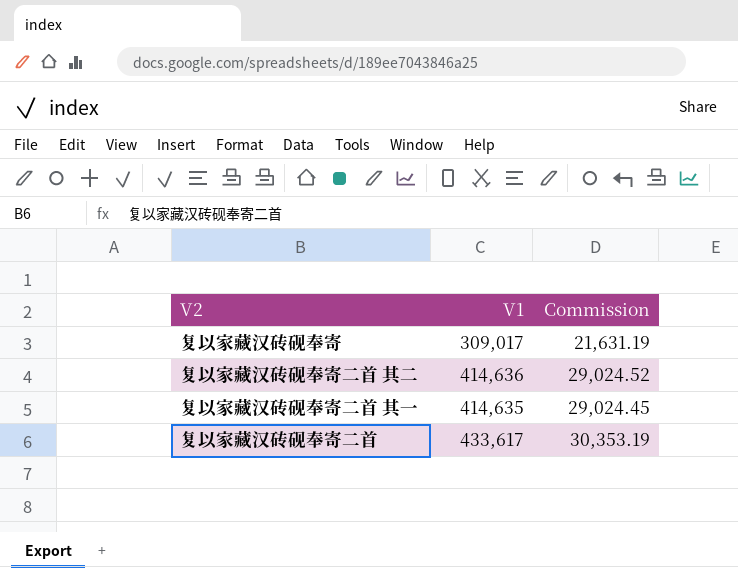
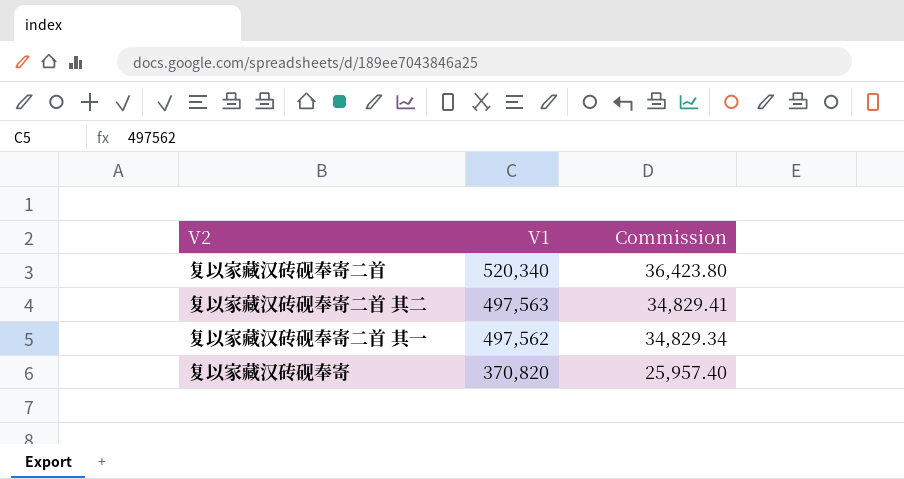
row order: none -> V1 descending
复以家藏汉砖砚奉寄二首 | V1: 433,617 -> 520,340
复以家藏汉砖砚奉寄二首 | Commission: 30,353.19 -> 36,423.80
复以家藏汉砖砚奉寄二首 其二 | V1: 414,636 -> 497,563
复以家藏汉砖砚奉寄二首 其二 | Commission: 29,024.52 -> 34,829.41
复以家藏汉砖砚奉寄二首 其一 | V1: 414,635 -> 497,562
复以家藏汉砖砚奉寄二首 其一 | Commission: 29,024.45 -> 34,829.34
复以家藏汉砖砚奉寄 | V1: 309,017 -> 370,820
复以家藏汉砖砚奉寄 | Commission: 21,631.19 -> 25,957.40

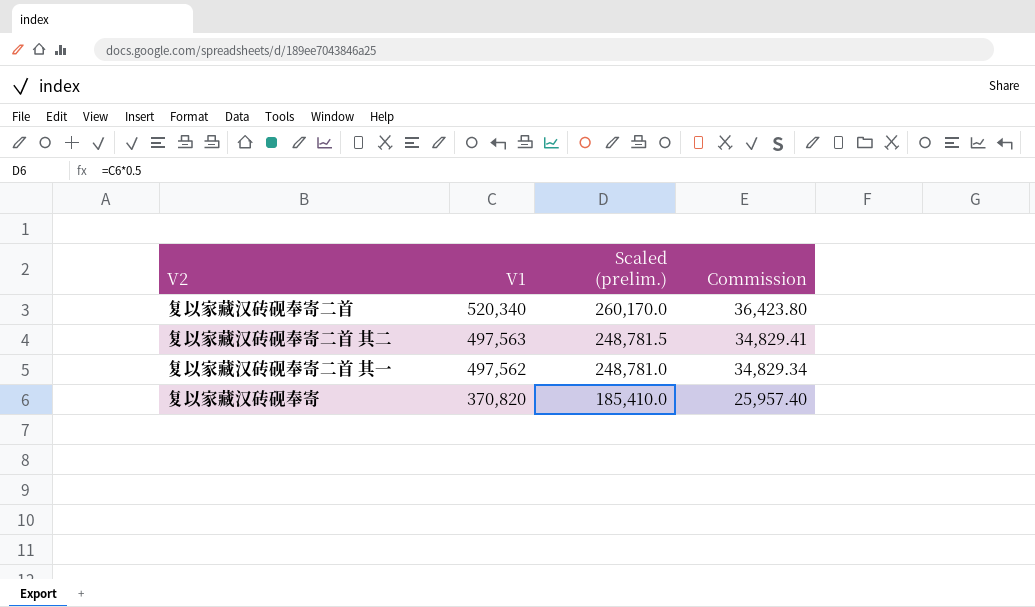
column Scaled (prelim.) | formula: none -> [V1] * 0.5

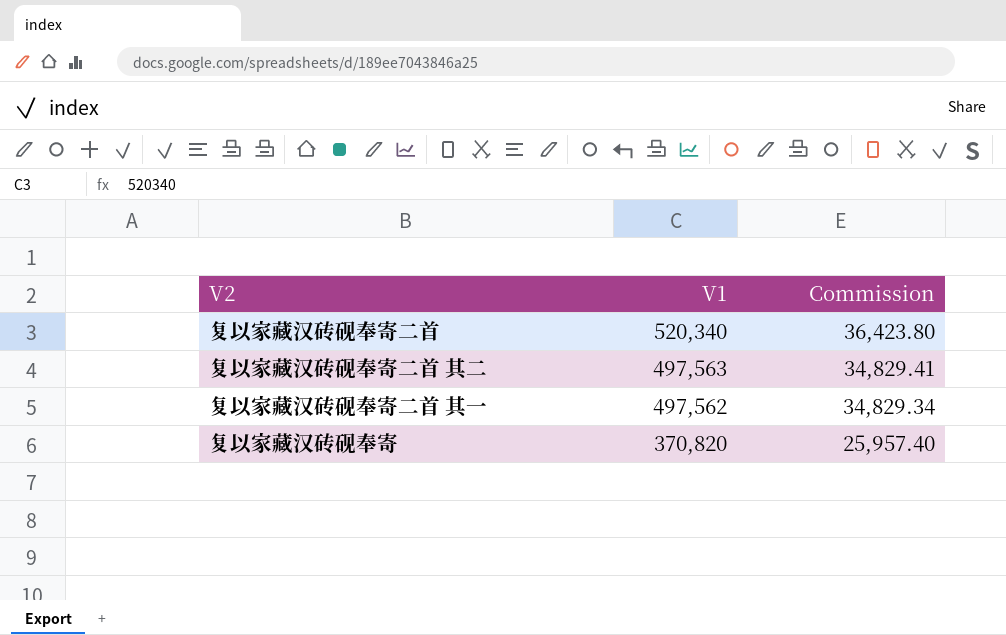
column Scaled (prelim.) | formula: [V1] * 0.5 -> none

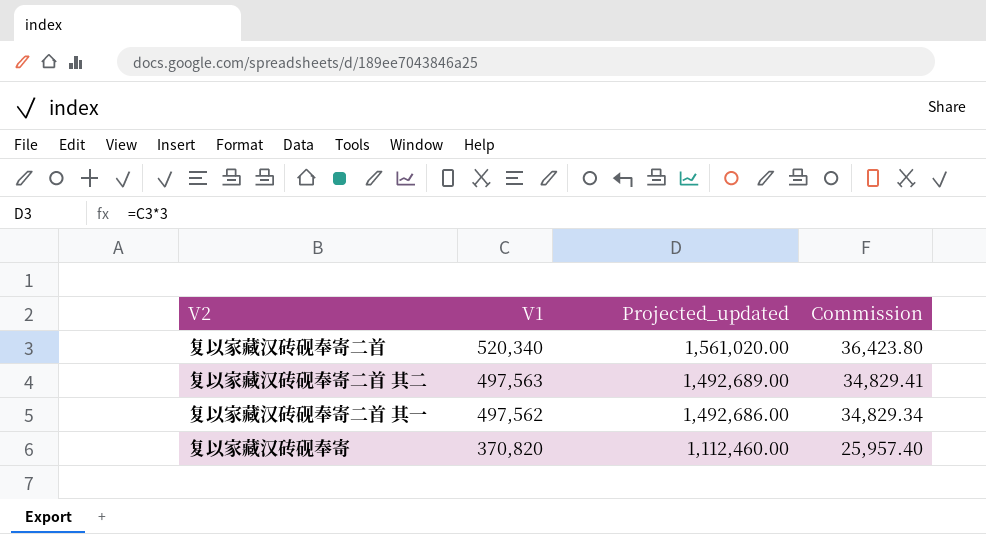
column Projected_updated | formula: none -> [V1] * 3

